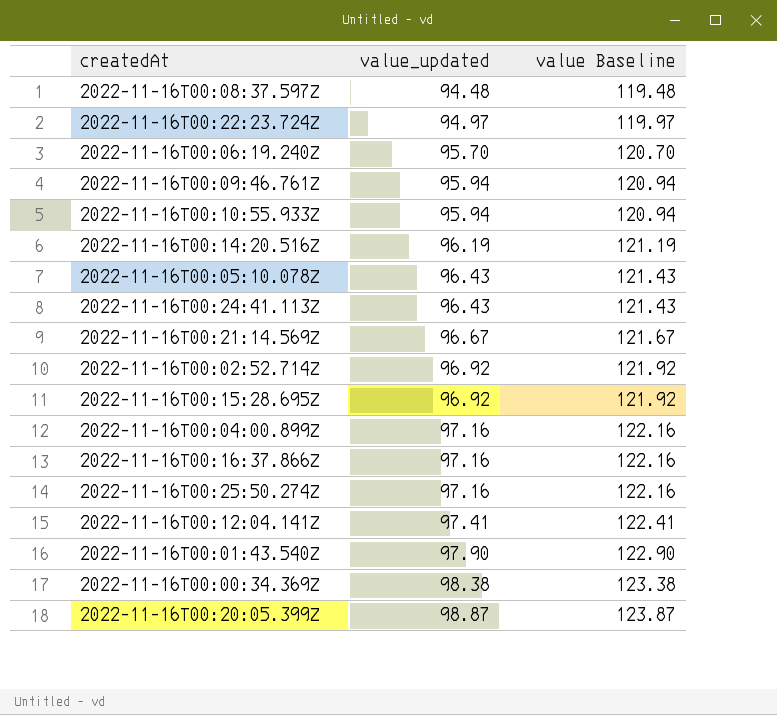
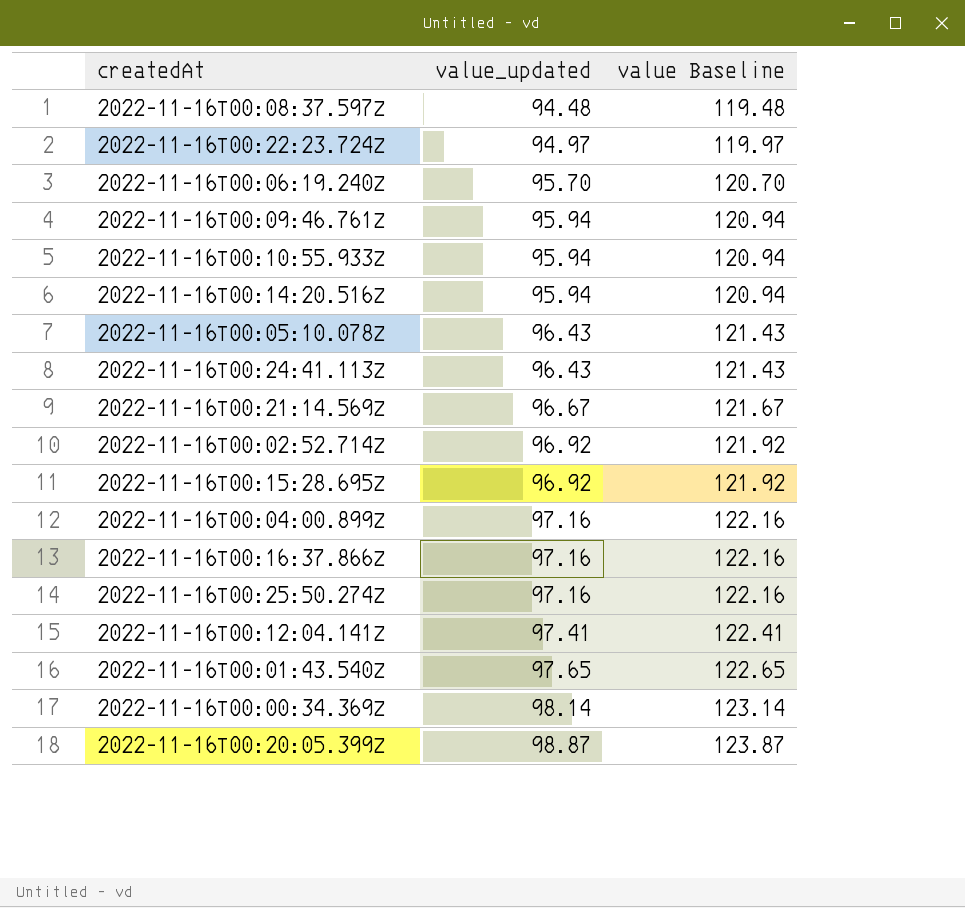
2022-11-16T00:14:20.516Z | value_updated: 96.19 -> 95.94
2022-11-16T00:14:20.516Z | value Baseline: 121.19 -> 120.94
2022-11-16T00:01:43.540Z | value_updated: 97.90 -> 97.65
2022-11-16T00:01:43.540Z | value Baseline: 122.90 -> 122.65
2022-11-16T00:00:34.369Z | value_updated: 98.38 -> 98.14
2022-11-16T00:00:34.369Z | value Baseline: 123.38 -> 123.14

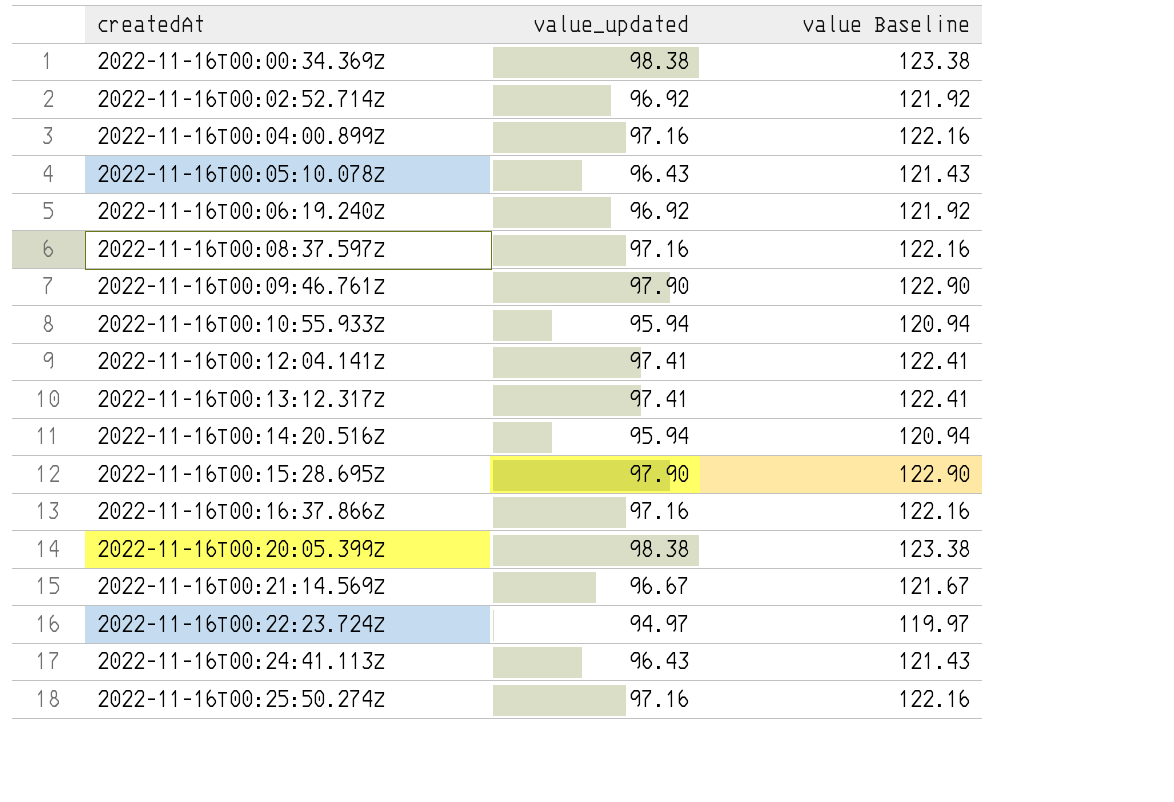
row order: value_updated ascending -> createdAt ascending
row 2022-11-16T00:01:43.540Z: 97.65 | 122.65 -> none
2022-11-16T00:00:34.369Z | value_updated: 98.14 -> 98.38
2022-11-16T00:00:34.369Z | value Baseline: 123.14 -> 123.38
2022-11-16T00:06:19.240Z | value_updated: 95.70 -> 96.92
2022-11-16T00:06:19.240Z | value Baseline: 120.70 -> 121.92
2022-11-16T00:08:37.597Z | value_updated: 94.48 -> 97.16
2022-11-16T00:08:37.597Z | value Baseline: 119.48 -> 122.16
2022-11-16T00:09:46.761Z | value_updated: 95.94 -> 97.90
2022-11-16T00:09:46.761Z | value Baseline: 120.94 -> 122.90
row 2022-11-16T00:13:12.317Z: none -> 97.41 | 122.41
2022-11-16T00:15:28.695Z | value_updated: 96.92 -> 97.90
2022-11-16T00:15:28.695Z | value Baseline: 121.92 -> 122.90
2022-11-16T00:20:05.399Z | value_updated: 98.87 -> 98.38
2022-11-16T00:20:05.399Z | value Baseline: 123.87 -> 123.38

